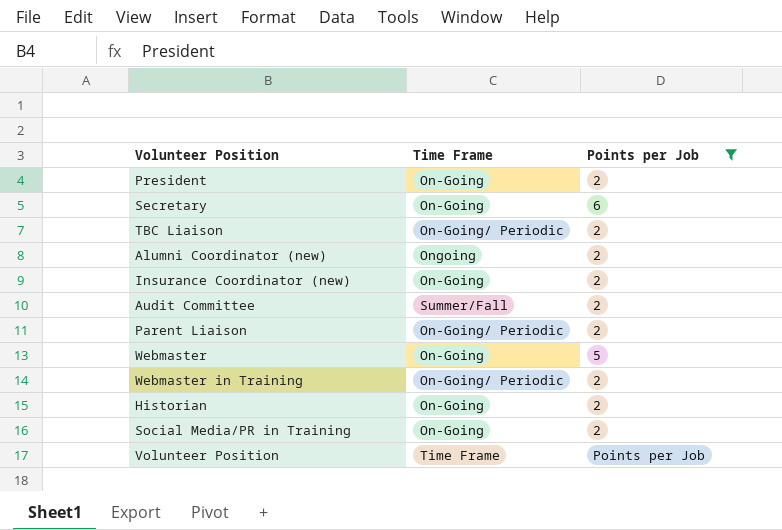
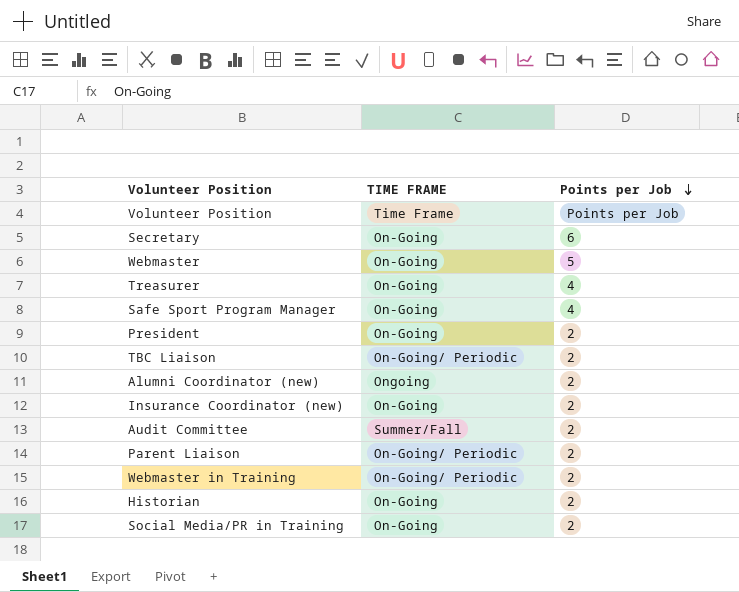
filter: Points per Job != 4 -> none
row order: none -> Points per Job descending
column name: Time Frame -> TIME FRAME

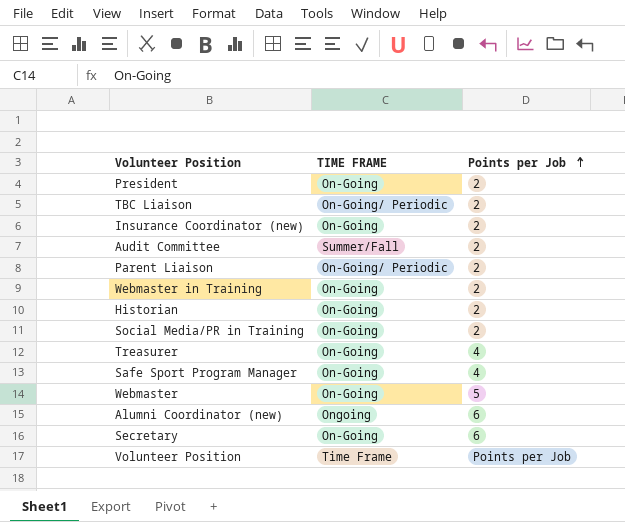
row order: Points per Job descending -> Points per Job ascending
Webmaster in Training | TIME FRAME: On-Going/ Periodic -> On-Going
Alumni Coordinator (new) | Points per Job: 2 -> 6

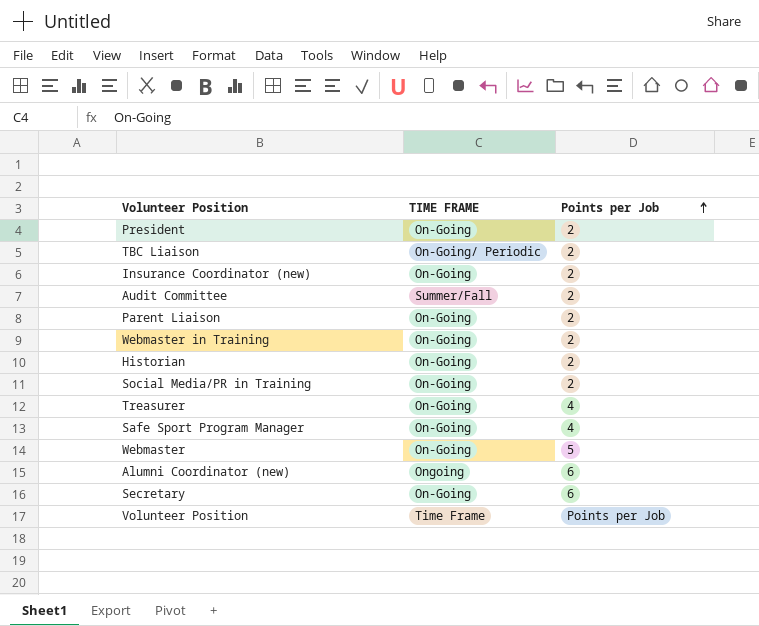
Parent Liaison | TIME FRAME: On-Going/ Periodic -> On-Going

